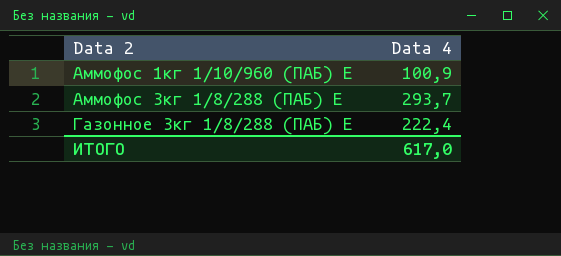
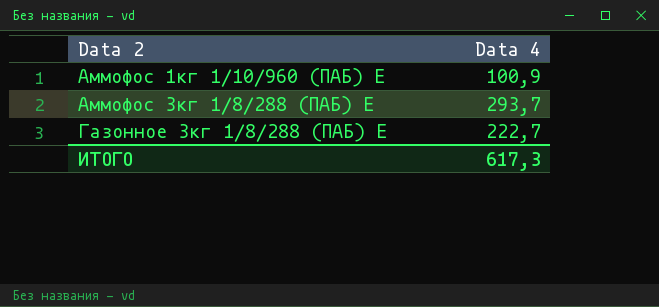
Газонное 3кг 1/8/288 (ПАБ) Е | Data 4: 222,4 -> 222,7
ИТОГО | Data 4: 617,0 -> 617,3

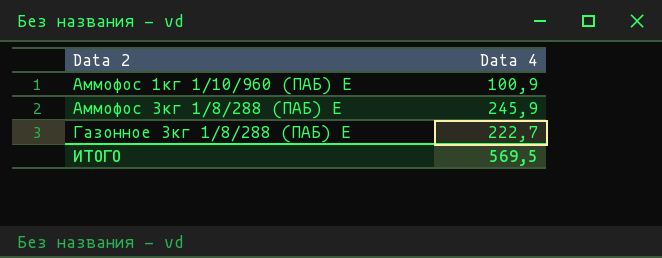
Аммофос 3кг 1/8/288 (ПАБ) Е | Data 4: 293,7 -> 245,9
ИТОГО | Data 4: 617,3 -> 569,5

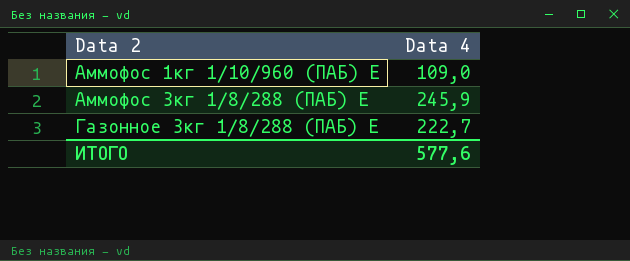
Аммофос 1кг 1/10/960 (ПАБ) Е | Data 4: 100,9 -> 109,0
ИТОГО | Data 4: 569,5 -> 577,6

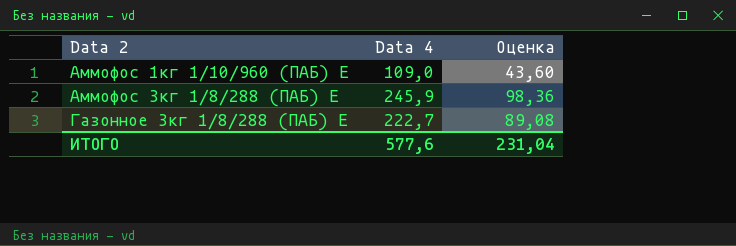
column Оценка | formula: none -> [Data 4] * 0,4

